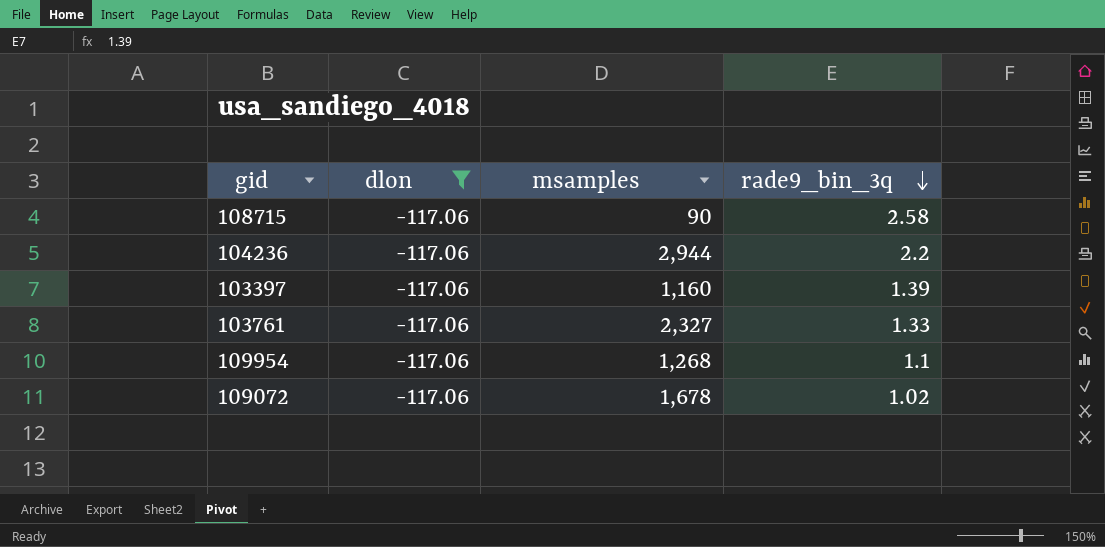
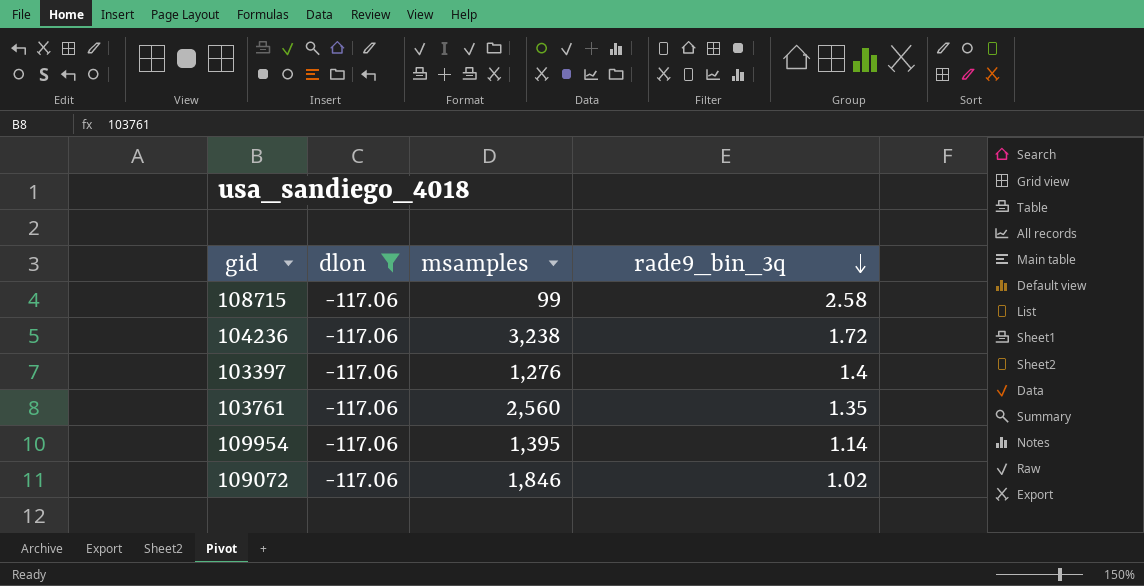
108715 | msamples: 90 -> 99
104236 | msamples: 2,944 -> 3,238
104236 | rade9_bin_3q: 2.2 -> 1.72
103397 | msamples: 1,160 -> 1,276
103397 | rade9_bin_3q: 1.39 -> 1.4
103761 | msamples: 2,327 -> 2,560
103761 | rade9_bin_3q: 1.33 -> 1.35
109954 | msamples: 1,268 -> 1,395
109954 | rade9_bin_3q: 1.1 -> 1.14
109072 | msamples: 1,678 -> 1,846

